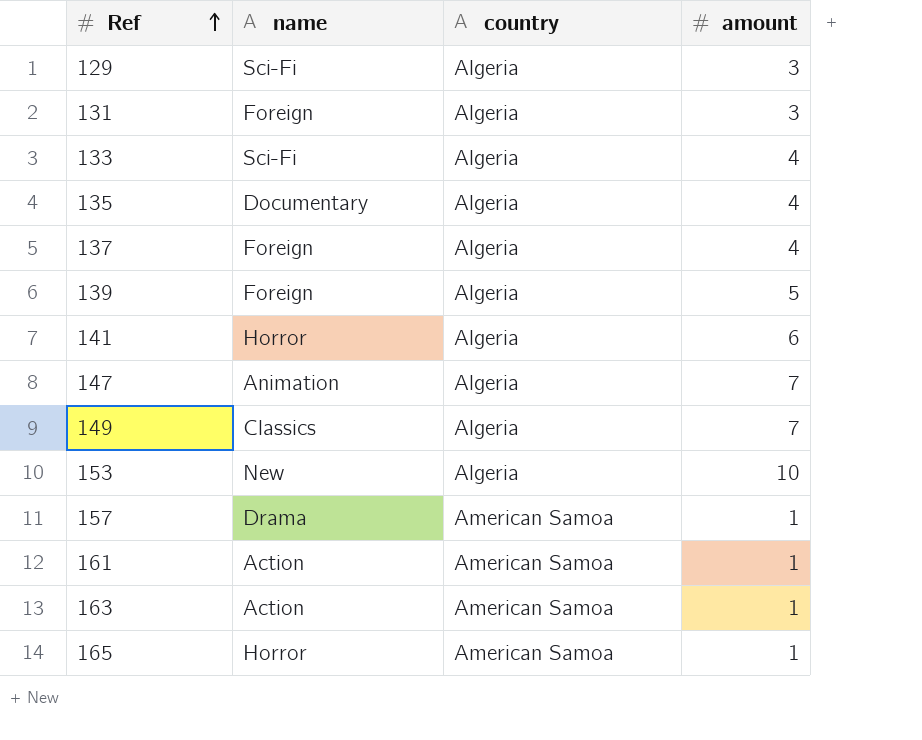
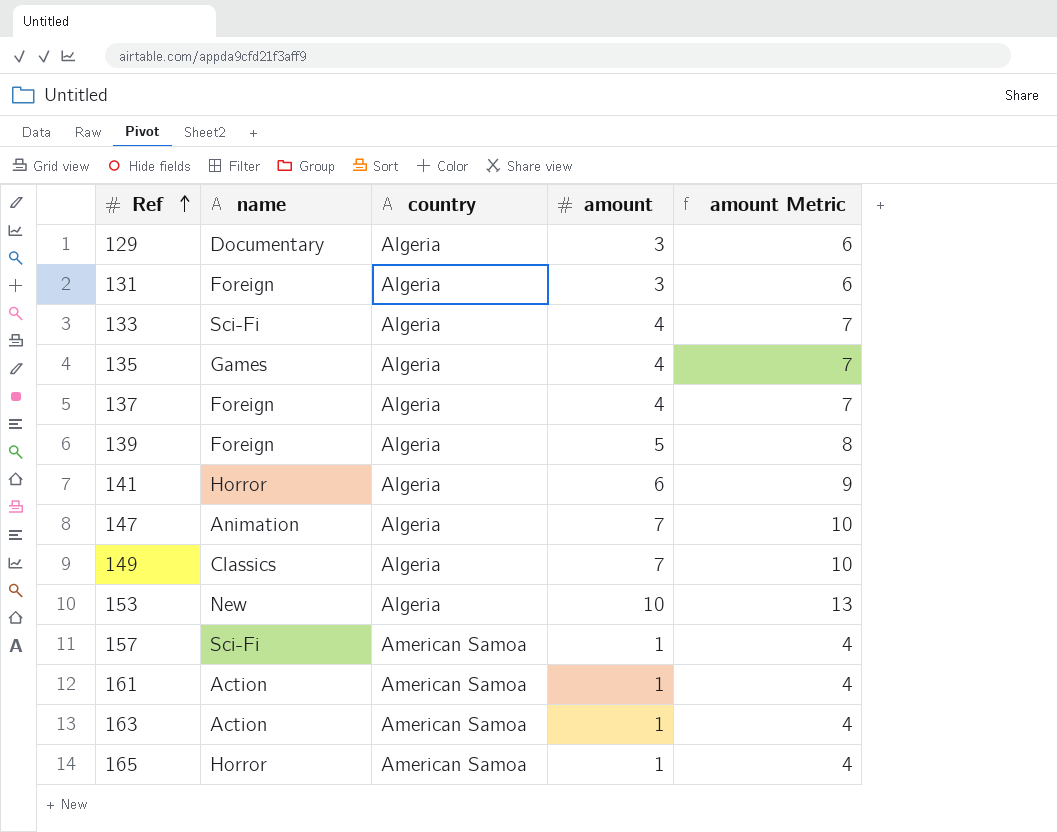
column amount Metric | formula: none -> [amount] + 3
129 | name: Sci-Fi -> Documentary
135 | name: Documentary -> Games
157 | name: Drama -> Sci-Fi

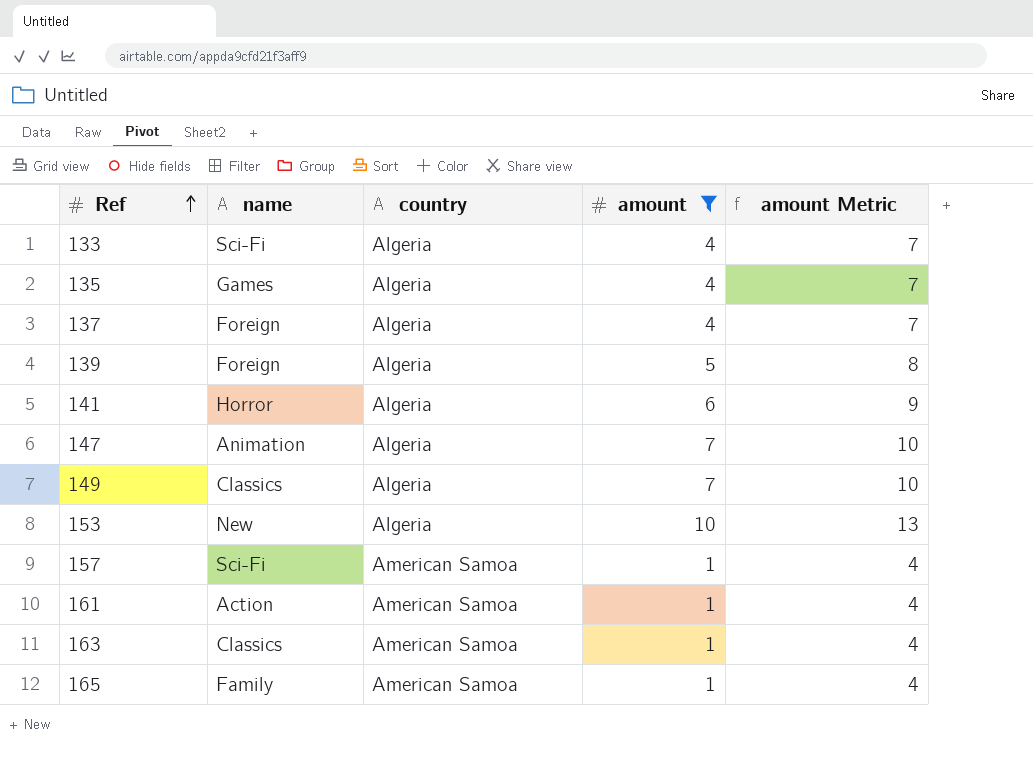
filter: none -> amount != 3
163 | name: Action -> Classics
165 | name: Horror -> Family

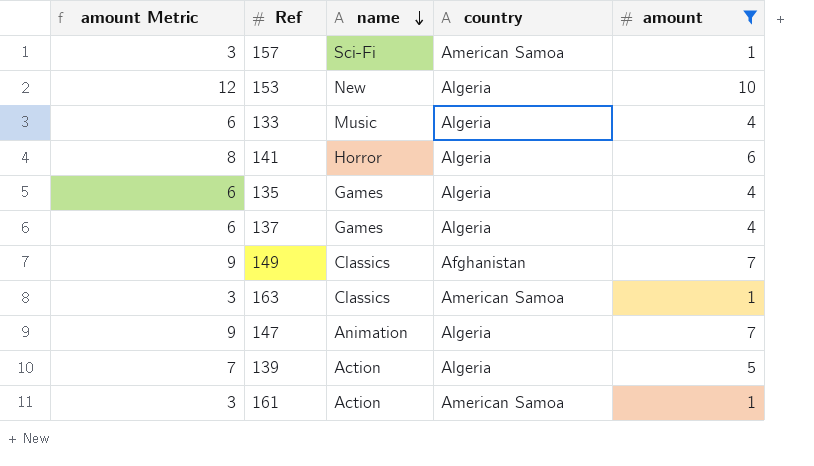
row order: Ref ascending -> name descending
column amount Metric | formula: [amount] + 3 -> [amount] + 2
column amount Metric | position: 5 -> 1
row 165: Family | American Samoa | 1 | 4 -> none
133 | name: Sci-Fi -> Music
137 | name: Foreign -> Games
149 | country: Algeria -> Afghanistan
139 | name: Foreign -> Action

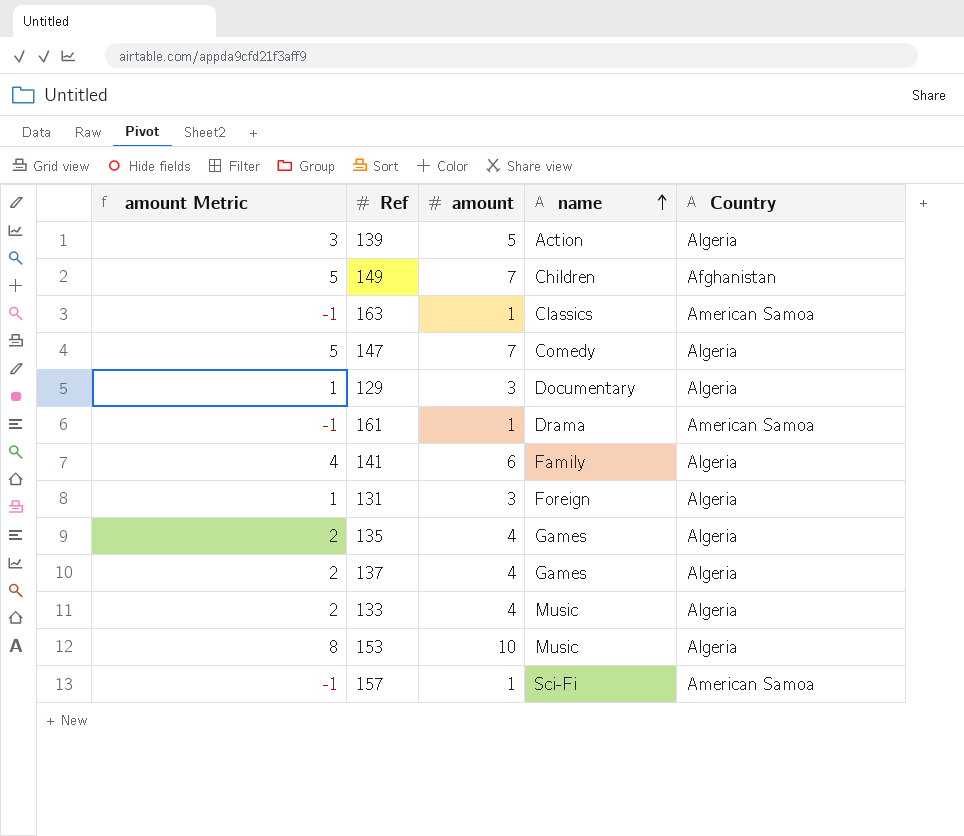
filter: amount != 3 -> none
row order: name descending -> name ascending
column amount Metric | formula: [amount] + 2 -> [amount] - 2
column amount | position: 5 -> 3
column name: country -> Country
149 | name: Classics -> Children
147 | name: Animation -> Comedy
161 | name: Action -> Drama
141 | name: Horror -> Family
153 | name: New -> Music

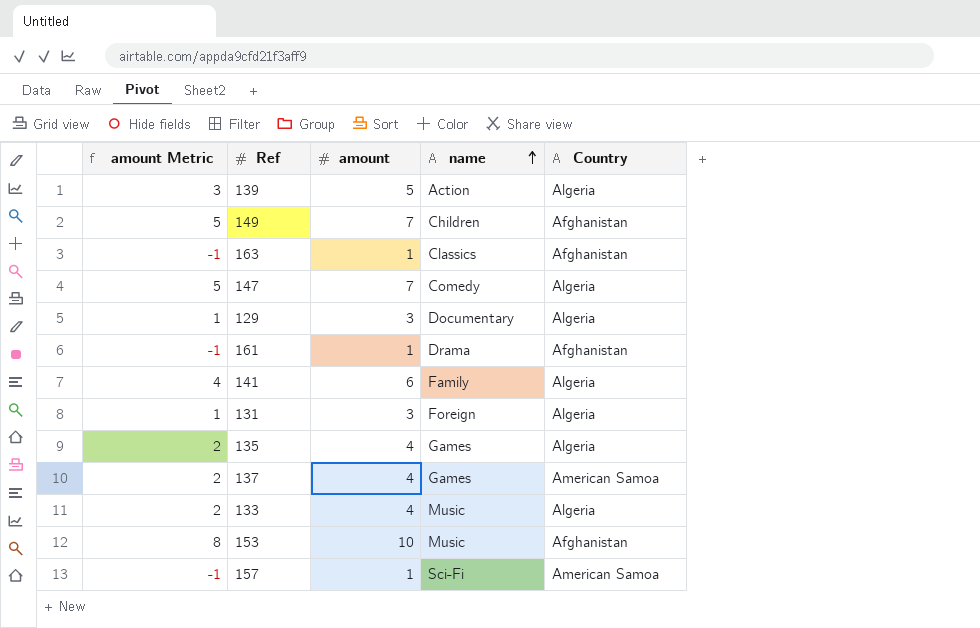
163 | Country: American Samoa -> Afghanistan
161 | Country: American Samoa -> Afghanistan
137 | Country: Algeria -> American Samoa
153 | Country: Algeria -> Afghanistan

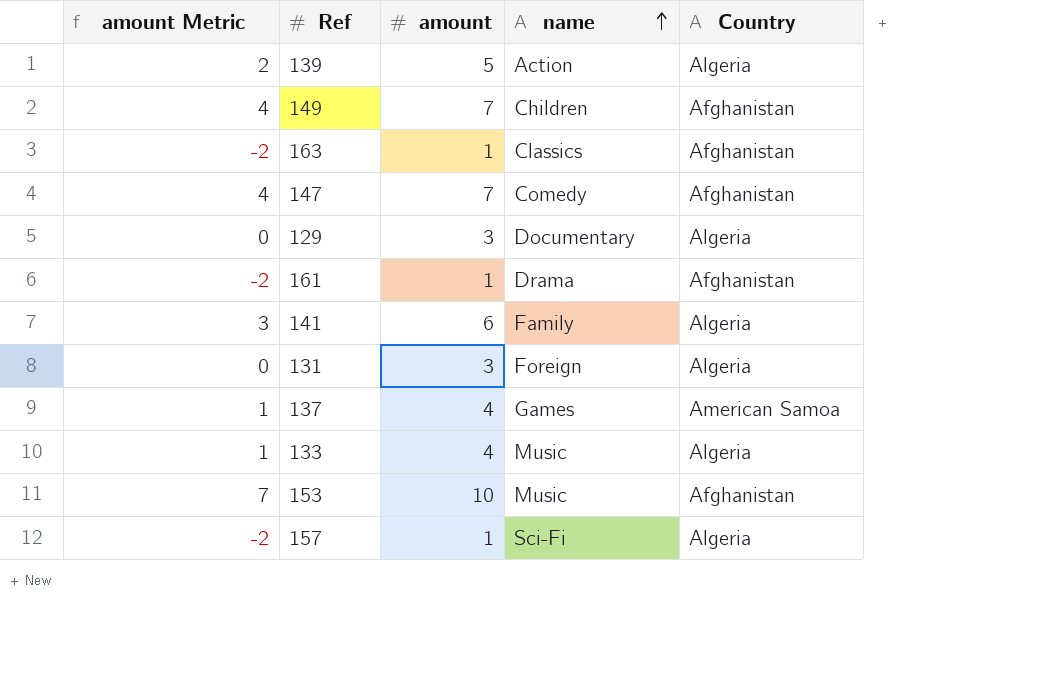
column amount Metric | formula: [amount] - 2 -> [amount] - 3
row 135: 2 | 4 | Games | Algeria -> none
147 | Country: Algeria -> Afghanistan
157 | Country: American Samoa -> Algeria

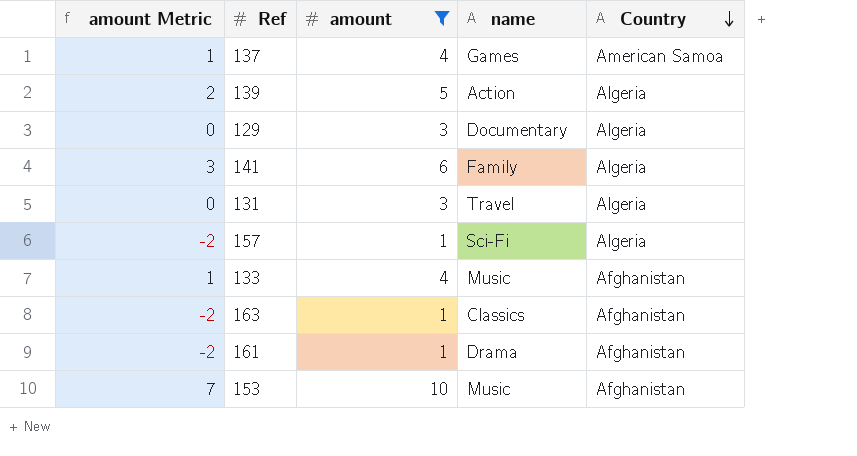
filter: none -> amount != 7
row order: name ascending -> Country descending
131 | name: Foreign -> Travel
133 | Country: Algeria -> Afghanistan

